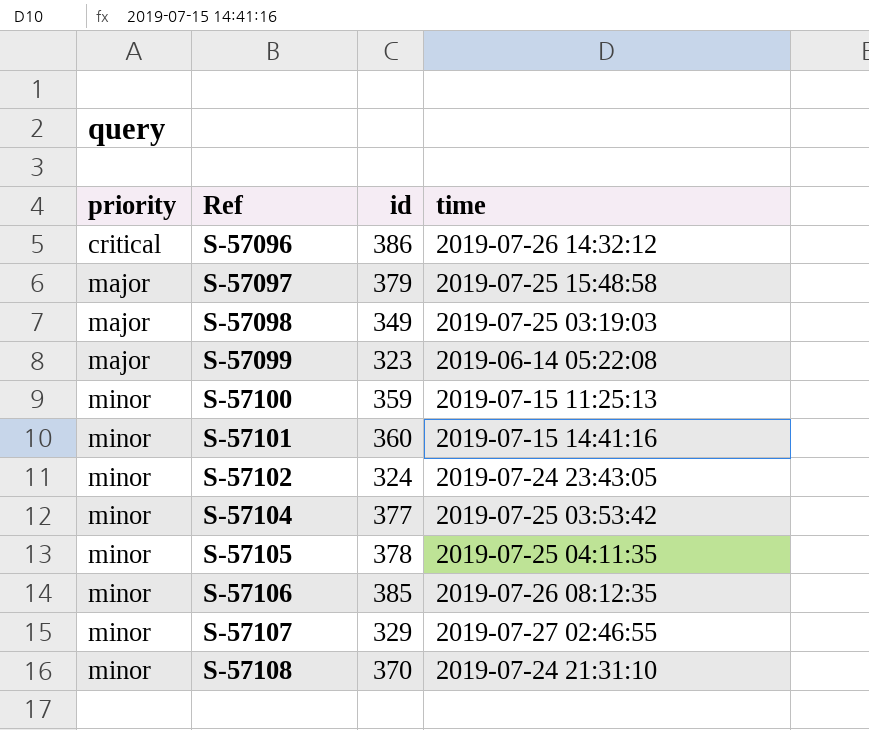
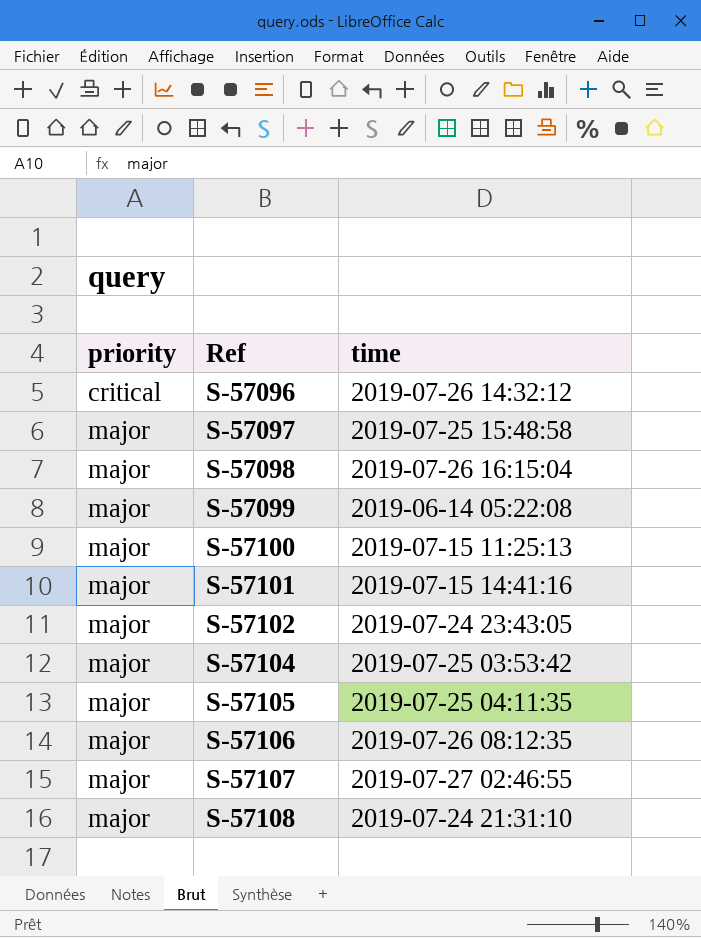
column id | position: 3 -> none
S-57098 | time: 2019-07-25 03:19:03 -> 2019-07-26 16:15:04
S-57100 | priority: minor -> major
S-57101 | priority: minor -> major
S-57102 | priority: minor -> major
S-57104 | priority: minor -> major
S-57105 | priority: minor -> major
S-57106 | priority: minor -> major
S-57107 | priority: minor -> major
S-57108 | priority: minor -> major

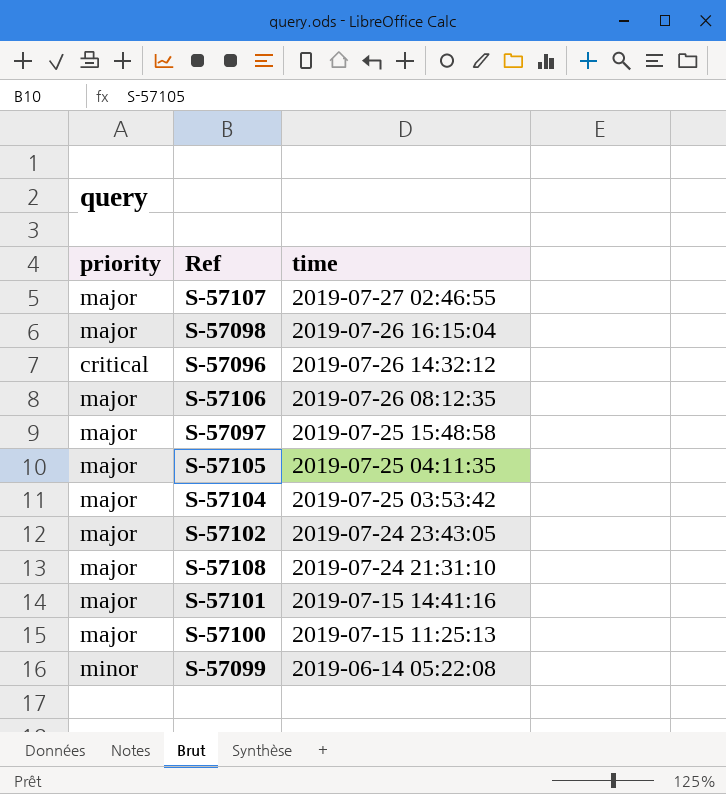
row order: priority ascending -> time descending
S-57099 | priority: major -> minor

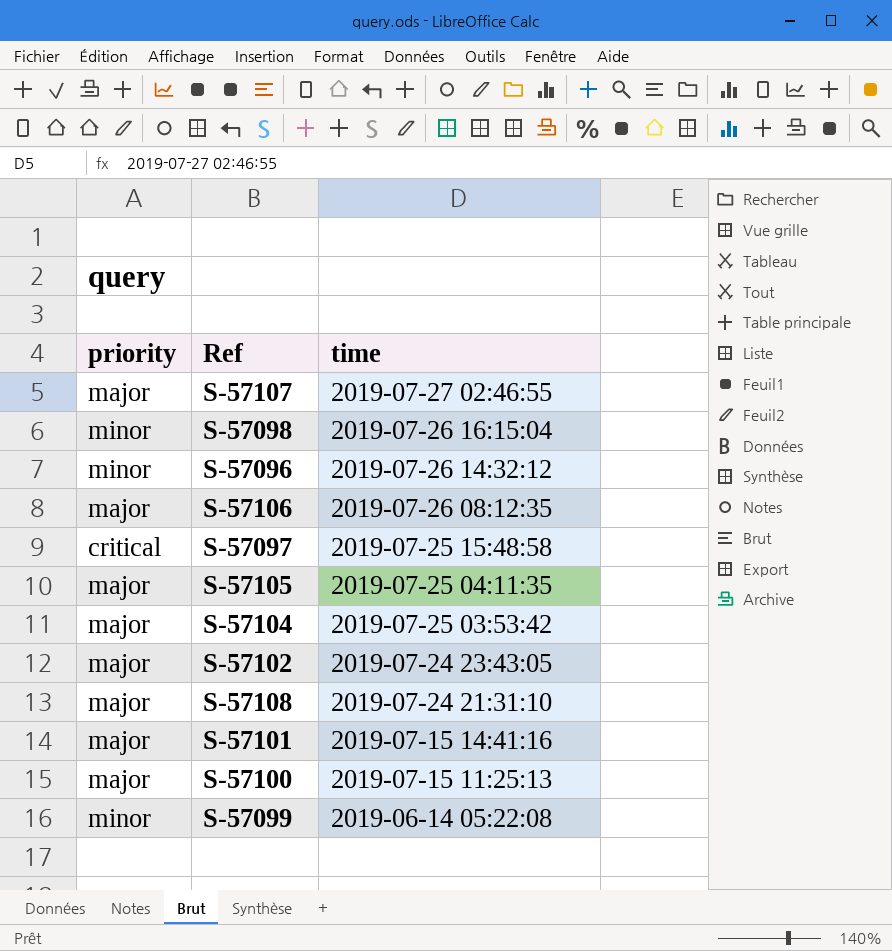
S-57098 | priority: major -> minor
S-57096 | priority: critical -> minor
S-57097 | priority: major -> critical

